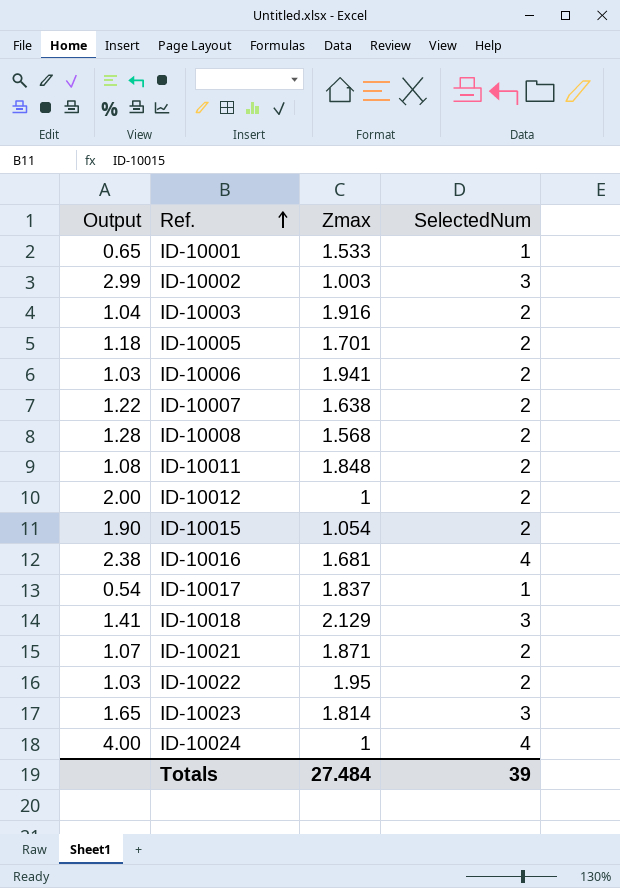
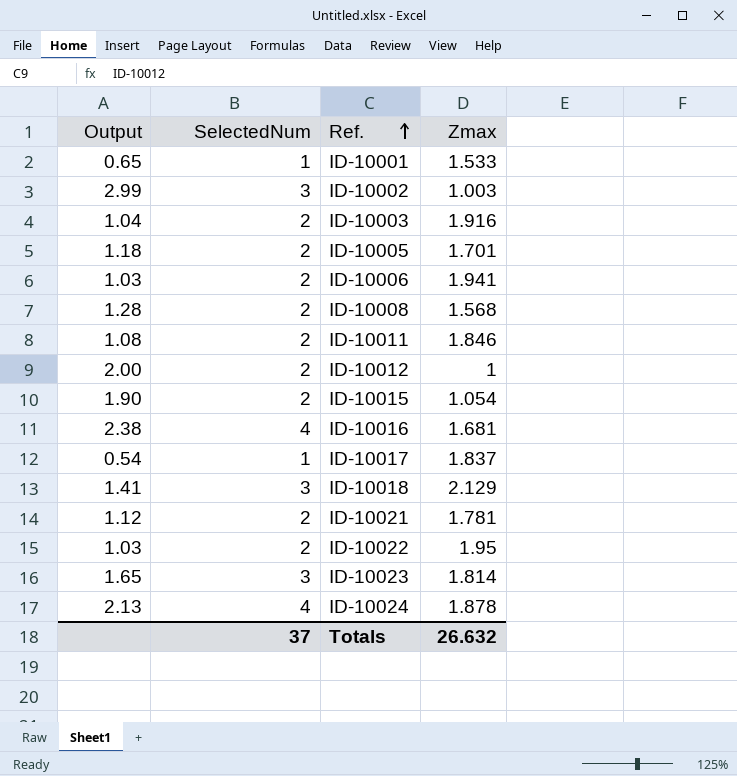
column SelectedNum | position: 4 -> 2
row ID-10007: 1.22 | 1.638 | 2 -> none
ID-10011 | Zmax: 1.848 -> 1.846
ID-10021 | Output: 1.07 -> 1.12
ID-10021 | Zmax: 1.871 -> 1.781
ID-10024 | Output: 4.00 -> 2.13
ID-10024 | Zmax: 1 -> 1.878
Totals | SelectedNum: 39 -> 37
Totals | Zmax: 27.484 -> 26.632

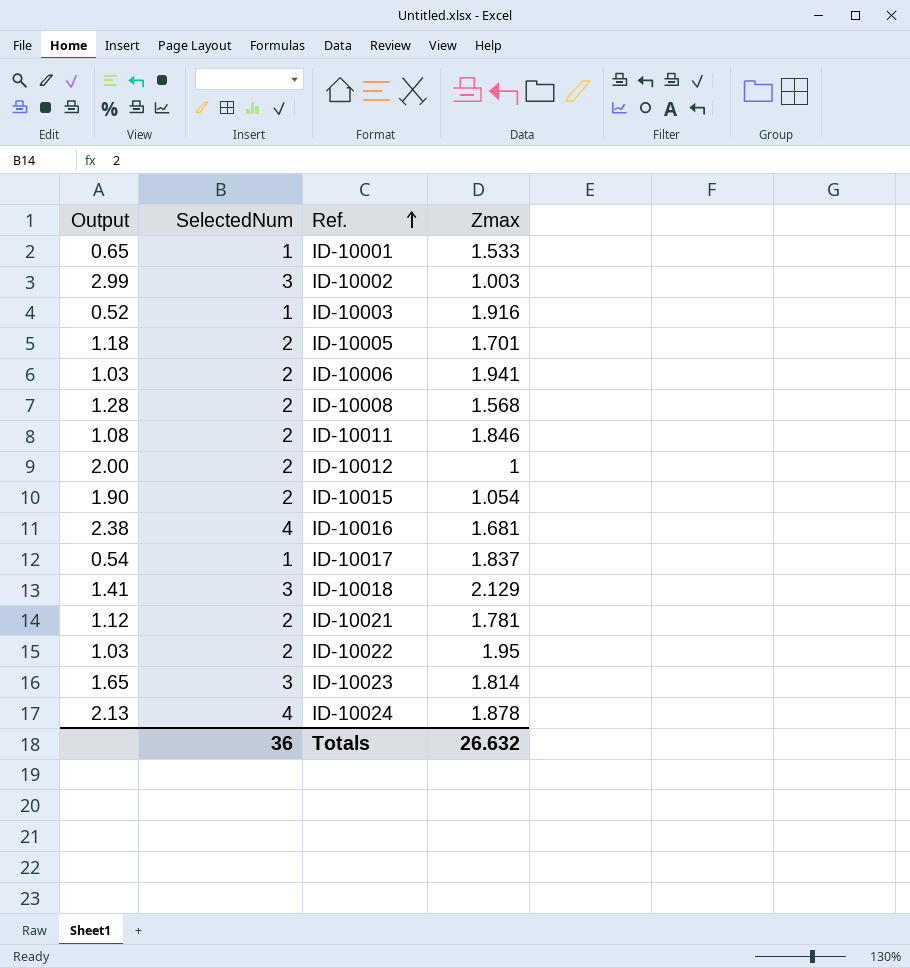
ID-10003 | Output: 1.04 -> 0.52
ID-10003 | SelectedNum: 2 -> 1
Totals | SelectedNum: 37 -> 36

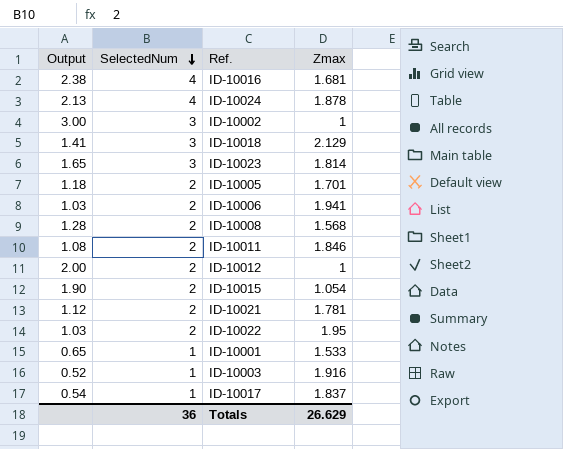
row order: Ref. ascending -> SelectedNum descending
ID-10002 | Output: 2.99 -> 3.00
ID-10002 | Zmax: 1.003 -> 1
Totals | Zmax: 26.632 -> 26.629

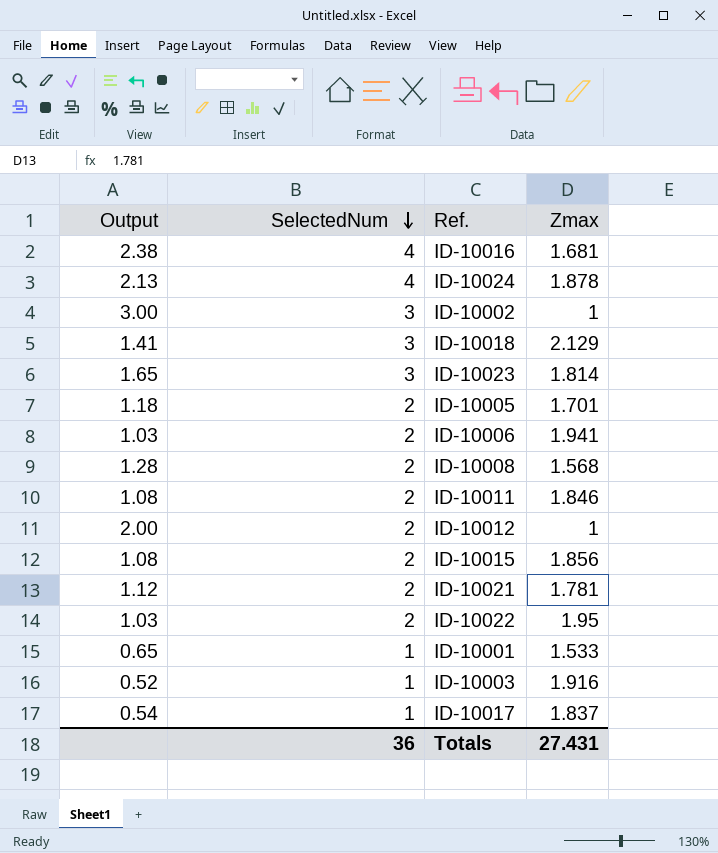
ID-10015 | Output: 1.90 -> 1.08
ID-10015 | Zmax: 1.054 -> 1.856
Totals | Zmax: 26.629 -> 27.431

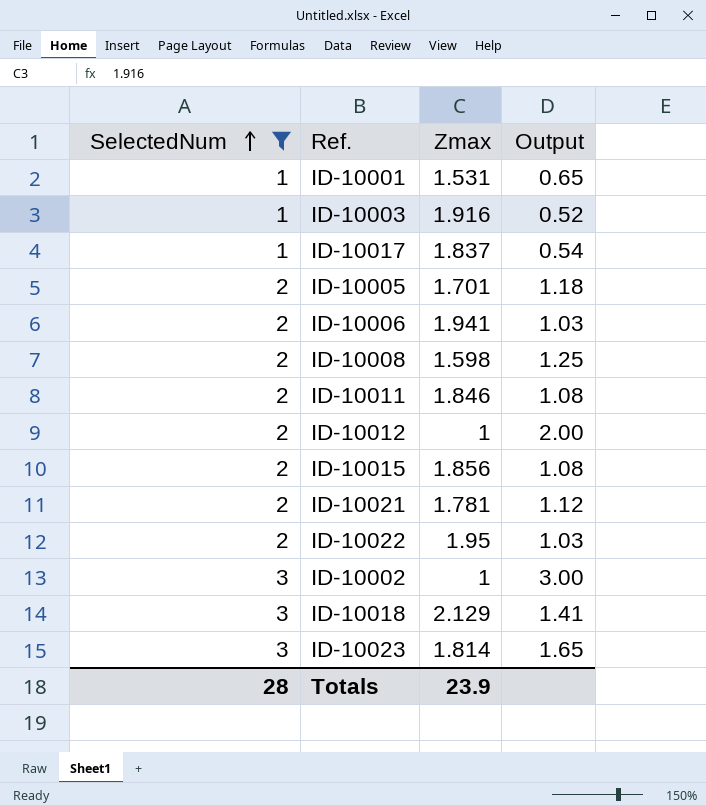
filter: none -> SelectedNum != 4
row order: SelectedNum descending -> SelectedNum ascending
column Output | position: 1 -> 4
ID-10001 | Zmax: 1.533 -> 1.531
ID-10008 | Zmax: 1.568 -> 1.598
ID-10008 | Output: 1.28 -> 1.25
Totals | SelectedNum: 36 -> 28
Totals | Zmax: 27.431 -> 23.9

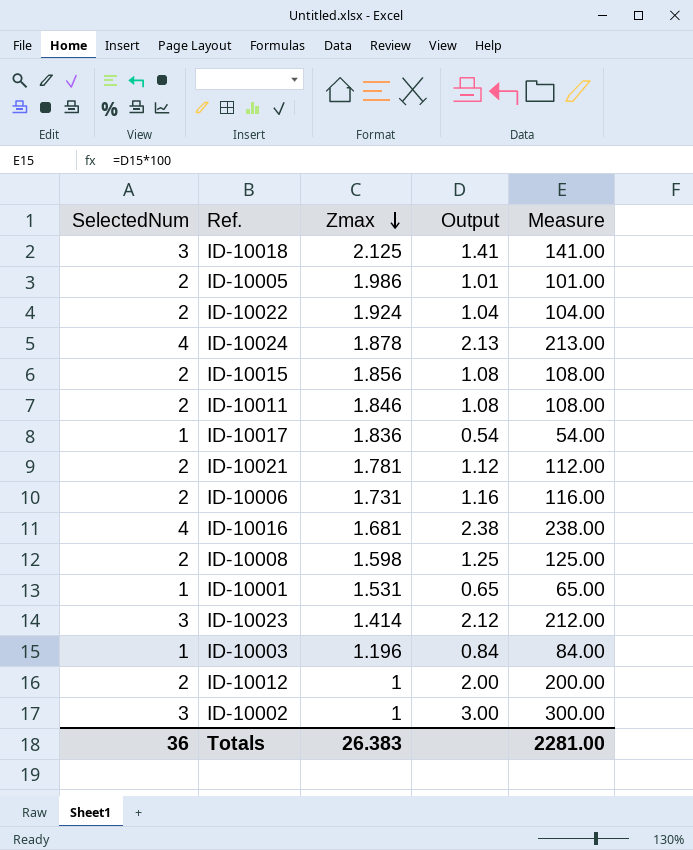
filter: SelectedNum != 4 -> none
row order: SelectedNum ascending -> Zmax descending
column Measure | formula: none -> [Output] * 100
ID-10018 | Zmax: 2.129 -> 2.125
ID-10005 | Zmax: 1.701 -> 1.986
ID-10005 | Output: 1.18 -> 1.01
ID-10022 | Zmax: 1.95 -> 1.924
ID-10022 | Output: 1.03 -> 1.04
ID-10017 | Zmax: 1.837 -> 1.836
ID-10006 | Zmax: 1.941 -> 1.731
ID-10006 | Output: 1.03 -> 1.16
ID-10023 | Zmax: 1.814 -> 1.414
ID-10023 | Output: 1.65 -> 2.12
ID-10003 | Zmax: 1.916 -> 1.196
ID-10003 | Output: 0.52 -> 0.84
Totals | SelectedNum: 28 -> 36
Totals | Zmax: 23.9 -> 26.383

